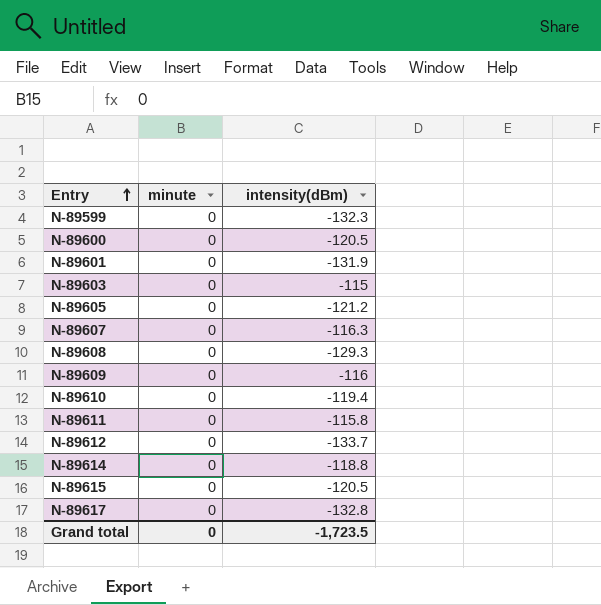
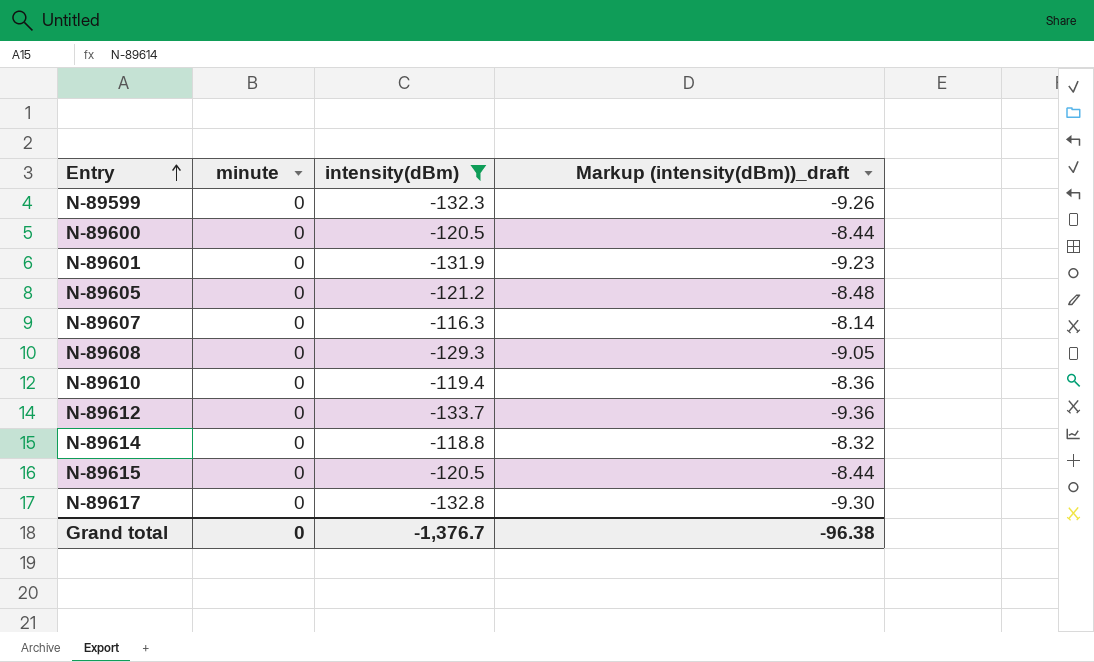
filter: none -> intensity(dBm) <= -116.3
column Markup (intensity(dBm))_draft | formula: none -> [intensity(dBm)] * 0.07
Grand total | intensity(dBm): -1,723.5 -> -1,376.7

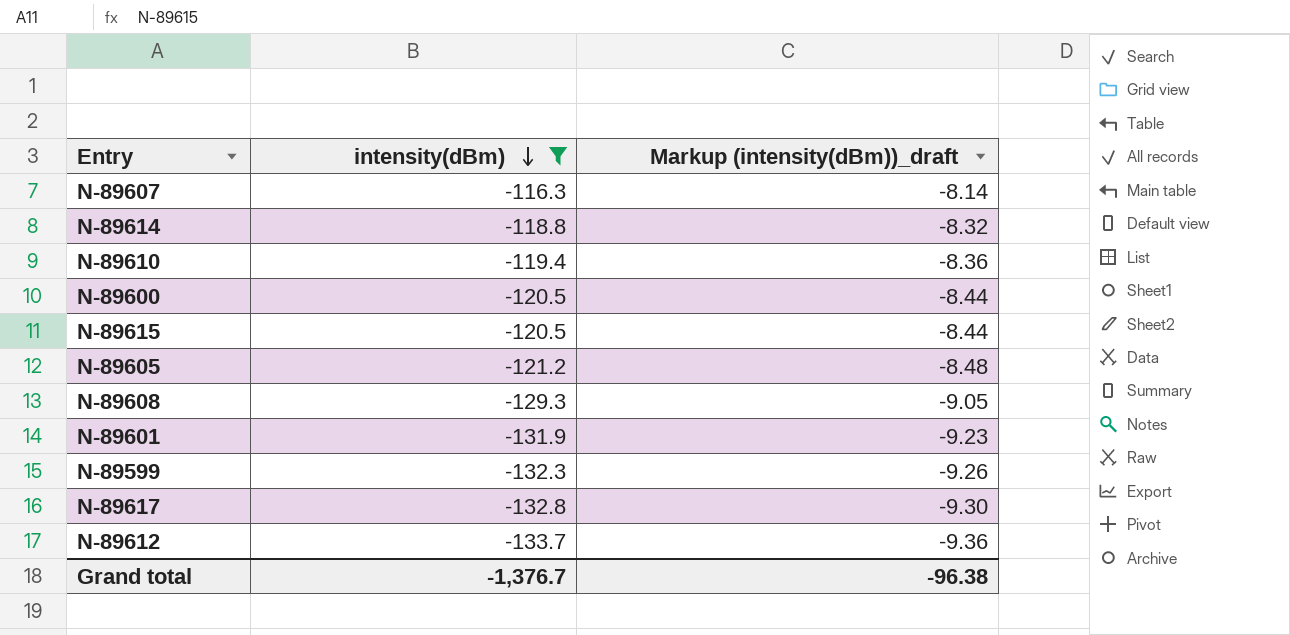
row order: Entry ascending -> intensity(dBm) descending
column minute | position: 2 -> none

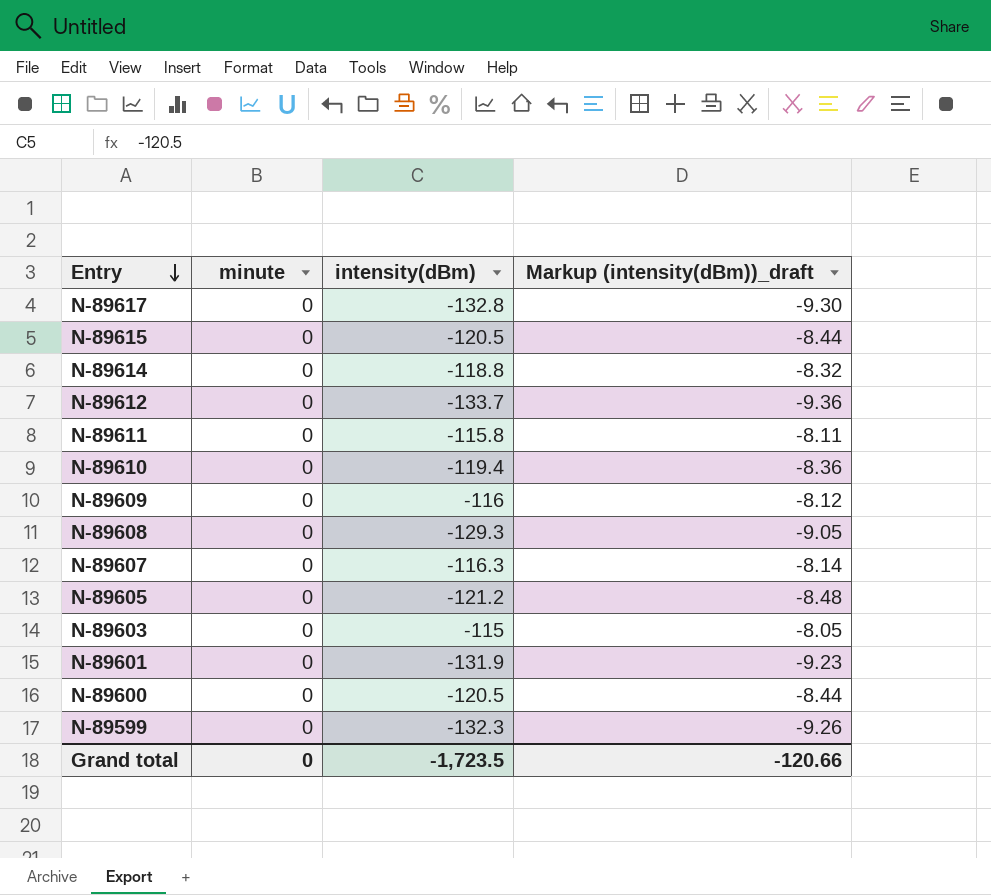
filter: intensity(dBm) <= -116.3 -> none
row order: intensity(dBm) descending -> Entry descending
column minute | position: none -> 2
Grand total | intensity(dBm): -1,376.7 -> -1,723.5
Grand total | Markup (intensity(dBm))_draft: -96.38 -> -120.66

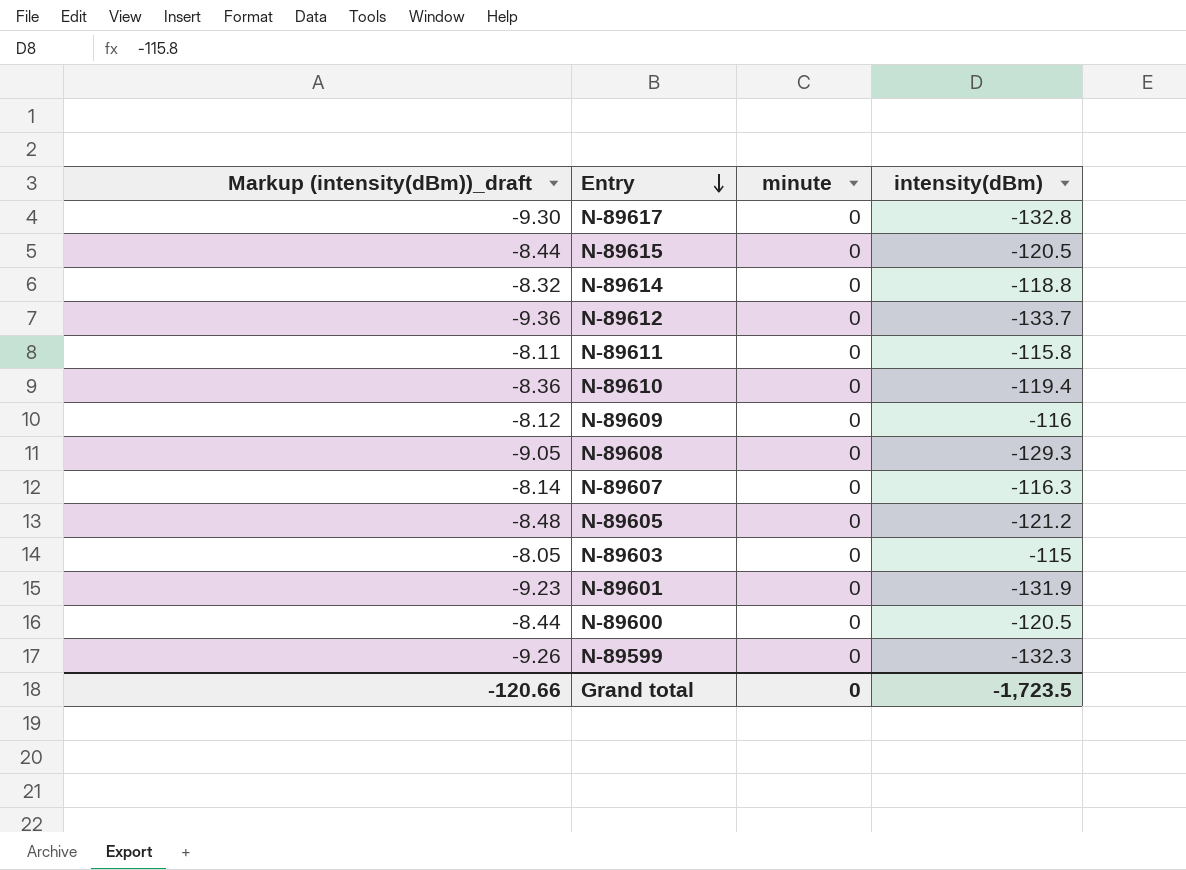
column Markup (intensity(dBm))_draft | position: 4 -> 1

